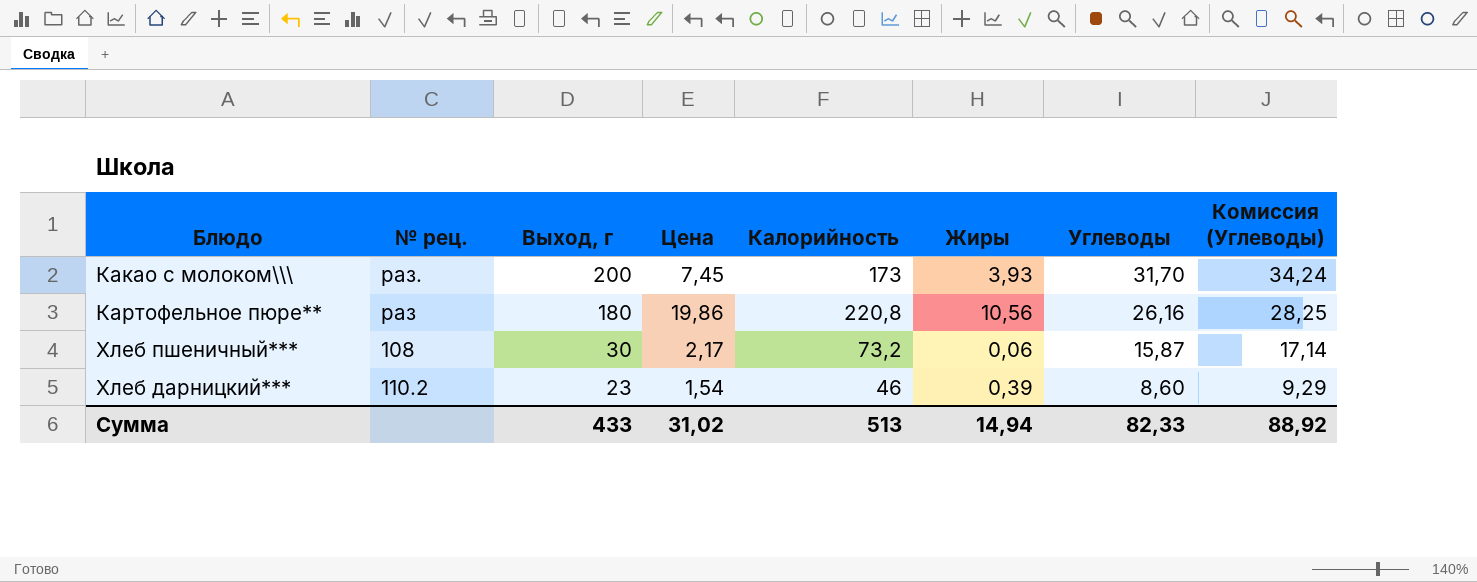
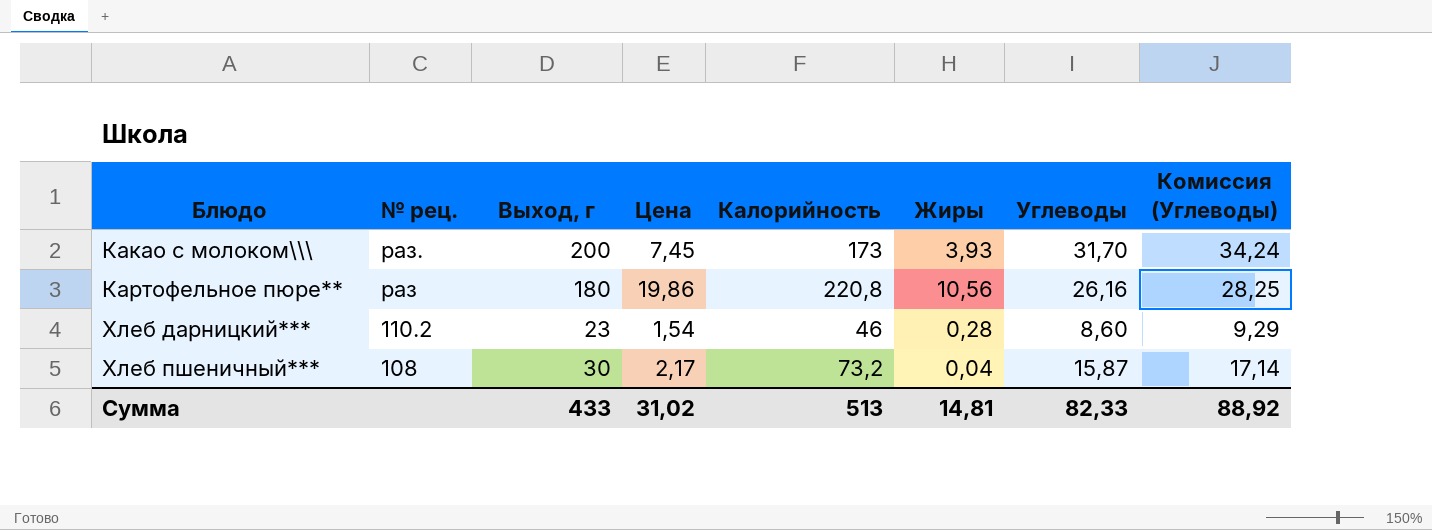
row order: Выход, г descending -> Блюдо ascending
Хлеб дарницкий*** | Жиры: 0,39 -> 0,28
Хлеб пшеничный*** | Жиры: 0,06 -> 0,04
Сумма | Жиры: 14,94 -> 14,81

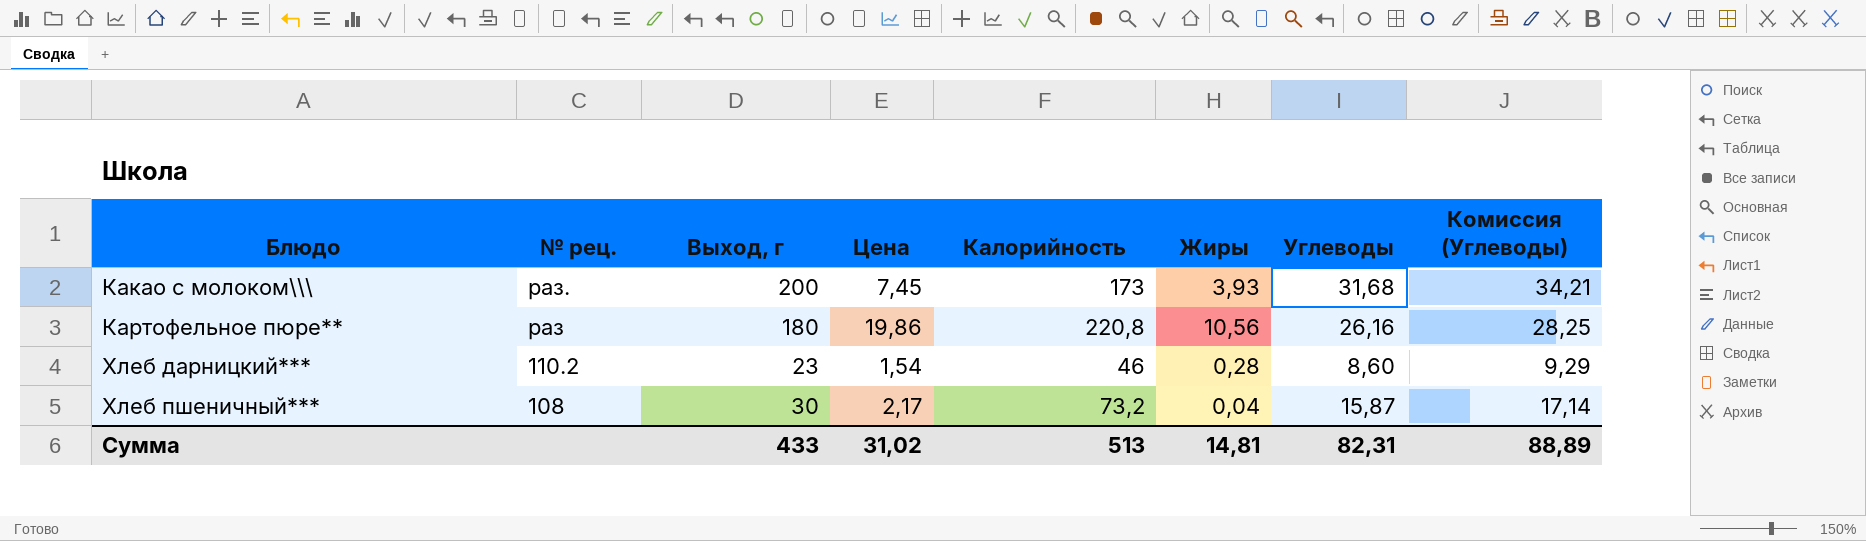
Какао с молоком\\\ | Углеводы: 31,70 -> 31,68
Какао с молоком\\\ | Комиссия (Углеводы): 34,24 -> 34,21
Сумма | Углеводы: 82,33 -> 82,31
Сумма | Комиссия (Углеводы): 88,92 -> 88,89

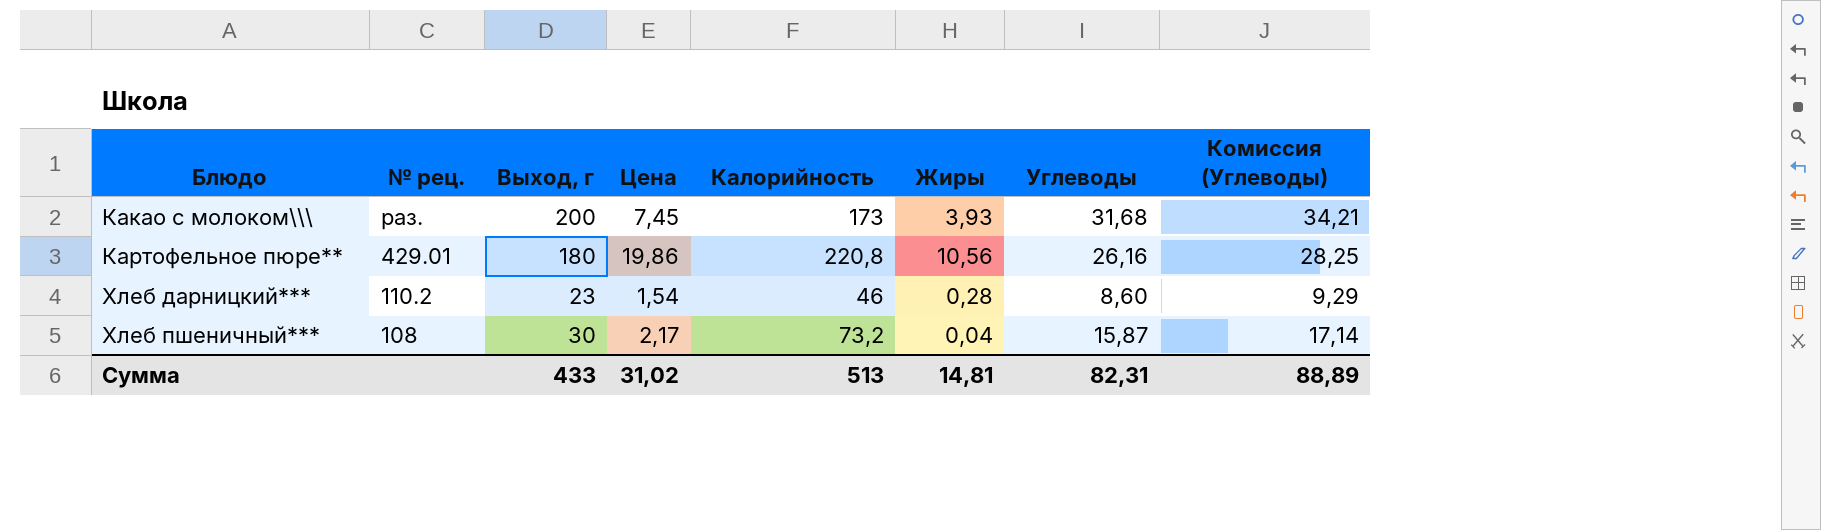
Картофельное пюре** | № рец.: раз -> 429.01

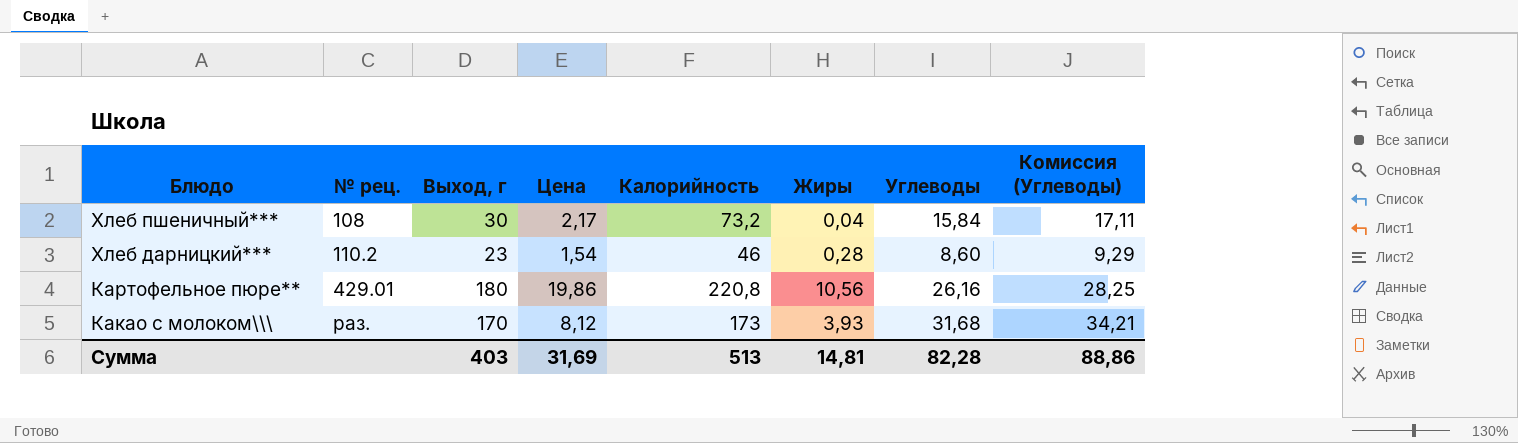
row order: Блюдо ascending -> Блюдо descending
Хлеб пшеничный*** | Углеводы: 15,87 -> 15,84
Хлеб пшеничный*** | Комиссия (Углеводы): 17,14 -> 17,11
Какао с молоком\\\ | Выход, г: 200 -> 170
Какао с молоком\\\ | Цена: 7,45 -> 8,12
Сумма | Выход, г: 433 -> 403
Сумма | Цена: 31,02 -> 31,69
Сумма | Углеводы: 82,31 -> 82,28
Сумма | Комиссия (Углеводы): 88,89 -> 88,86

